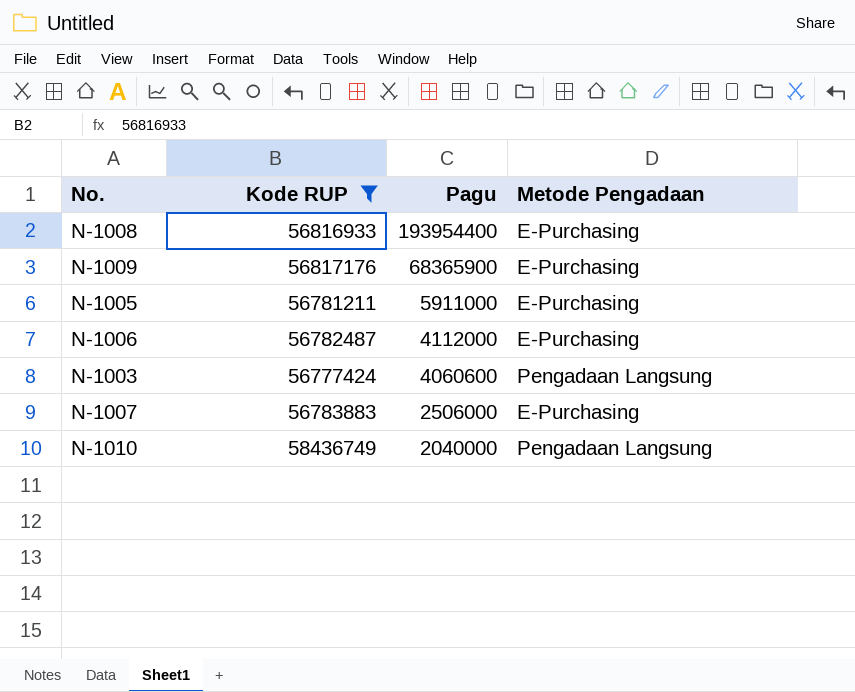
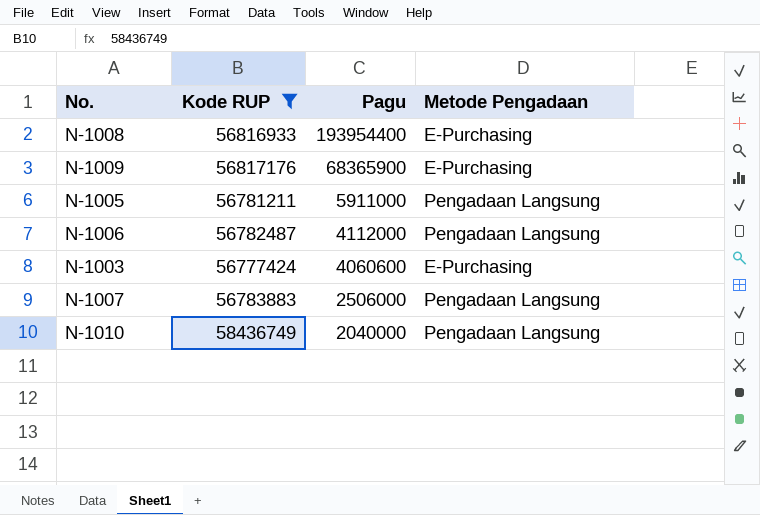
N-1005 | Metode Pengadaan: E-Purchasing -> Pengadaan Langsung
N-1006 | Metode Pengadaan: E-Purchasing -> Pengadaan Langsung
N-1003 | Metode Pengadaan: Pengadaan Langsung -> E-Purchasing
N-1007 | Metode Pengadaan: E-Purchasing -> Pengadaan Langsung

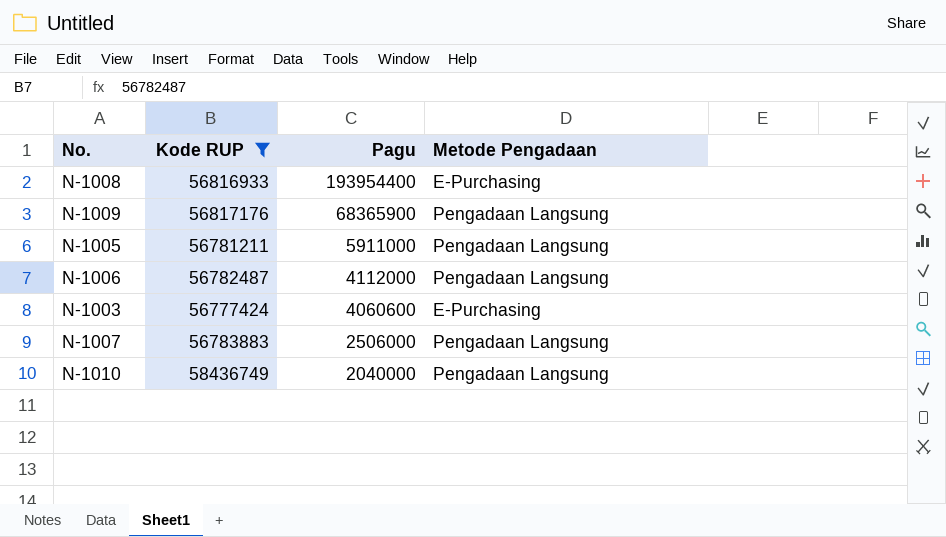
N-1009 | Metode Pengadaan: E-Purchasing -> Pengadaan Langsung

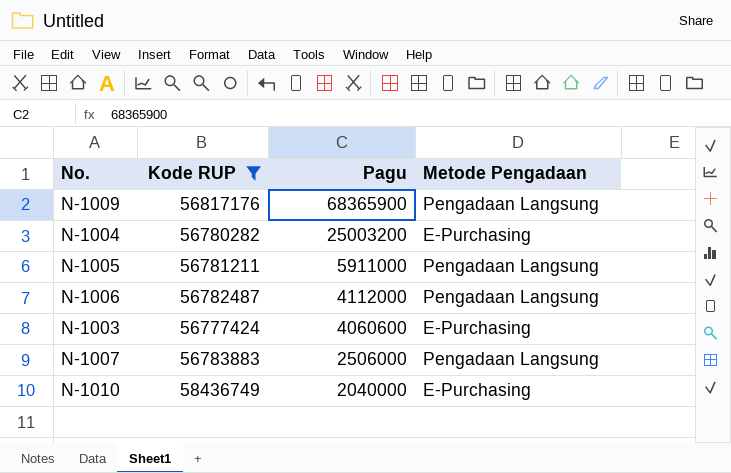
row N-1008: 56816933 | 193954400 | E-Purchasing -> none
row N-1004: none -> 56780282 | 25003200 | E-Purchasing
N-1010 | Metode Pengadaan: Pengadaan Langsung -> E-Purchasing

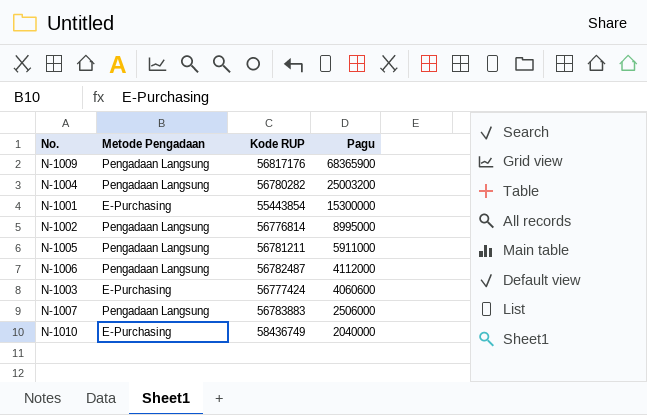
filter: Kode RUP >= 56777424 -> none
column Metode Pengadaan | position: 4 -> 2
N-1004 | Metode Pengadaan: E-Purchasing -> Pengadaan Langsung

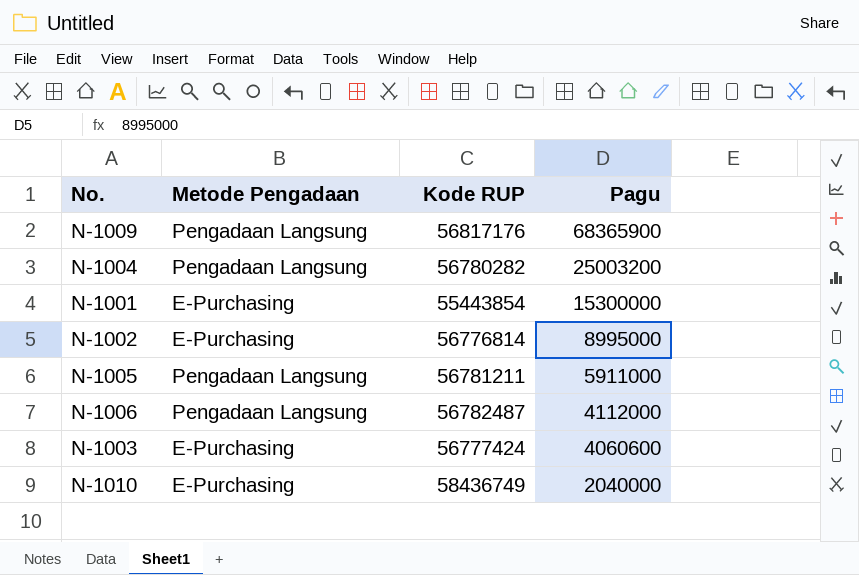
row N-1007: Pengadaan Langsung | 56783883 | 2506000 -> none
N-1002 | Metode Pengadaan: Pengadaan Langsung -> E-Purchasing

